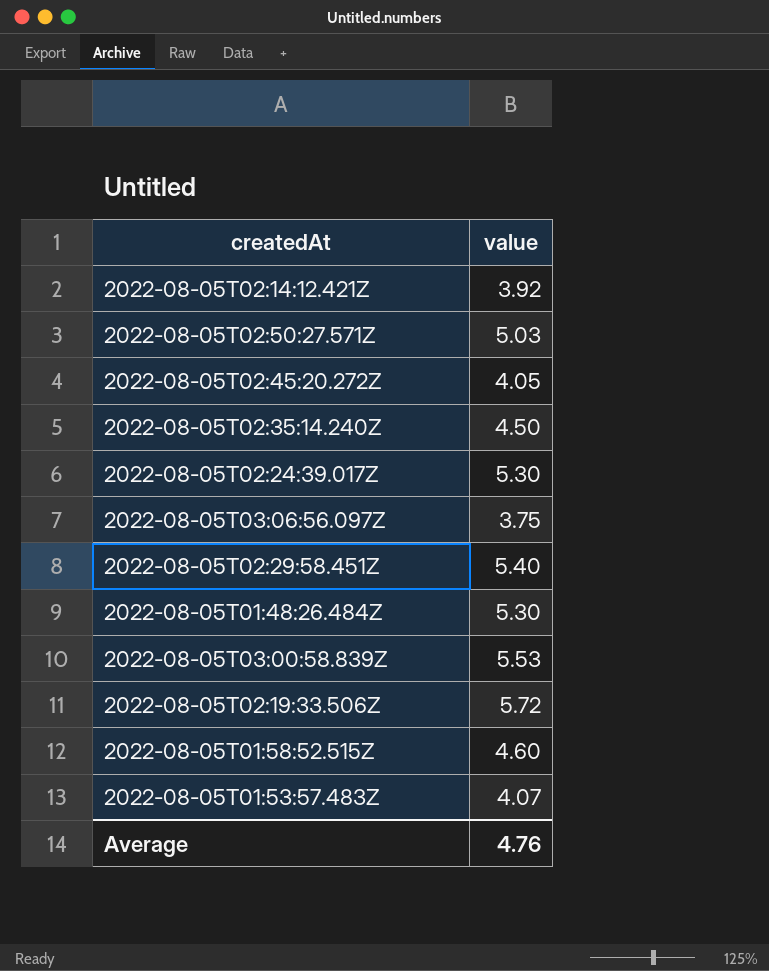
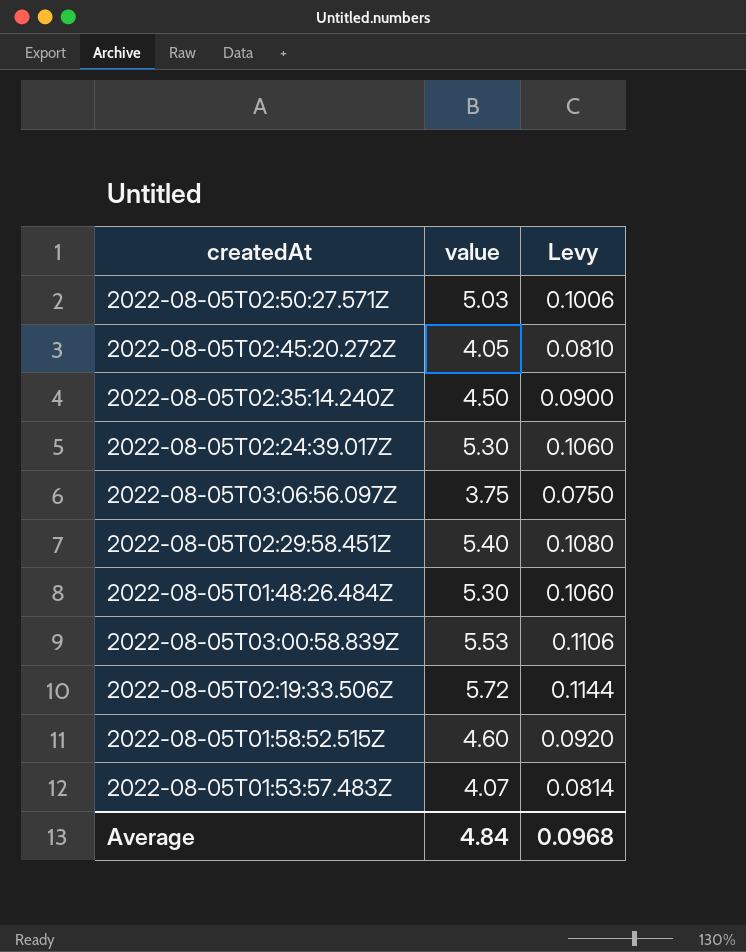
column Levy | formula: none -> [value] * 0.02
row 2022-08-05T02:14:12.421Z: 3.92 -> none
Average | value: 4.76 -> 4.84

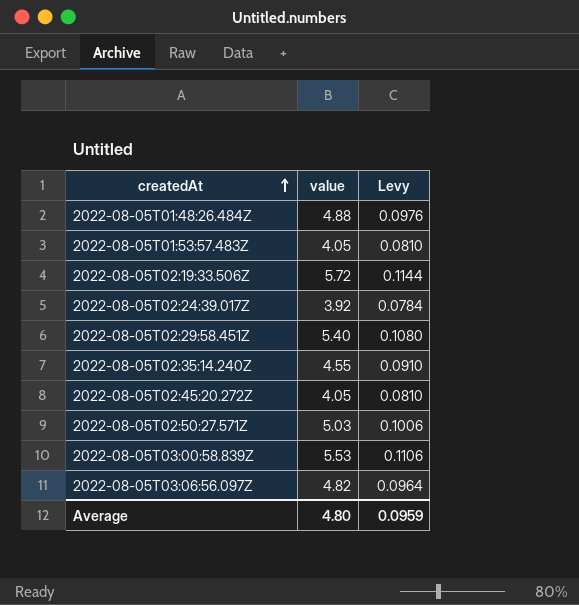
row order: none -> createdAt ascending
row 2022-08-05T01:58:52.515Z: 4.60 | 0.0920 -> none
2022-08-05T01:48:26.484Z | value: 5.30 -> 4.88
2022-08-05T01:48:26.484Z | Levy: 0.1060 -> 0.0976
2022-08-05T01:53:57.483Z | value: 4.07 -> 4.05
2022-08-05T01:53:57.483Z | Levy: 0.0814 -> 0.0810
2022-08-05T02:24:39.017Z | value: 5.30 -> 3.92
2022-08-05T02:24:39.017Z | Levy: 0.1060 -> 0.0784
2022-08-05T02:35:14.240Z | value: 4.50 -> 4.55
2022-08-05T02:35:14.240Z | Levy: 0.0900 -> 0.0910
2022-08-05T03:06:56.097Z | value: 3.75 -> 4.82
2022-08-05T03:06:56.097Z | Levy: 0.0750 -> 0.0964
Average | value: 4.84 -> 4.80
Average | Levy: 0.0968 -> 0.0959

